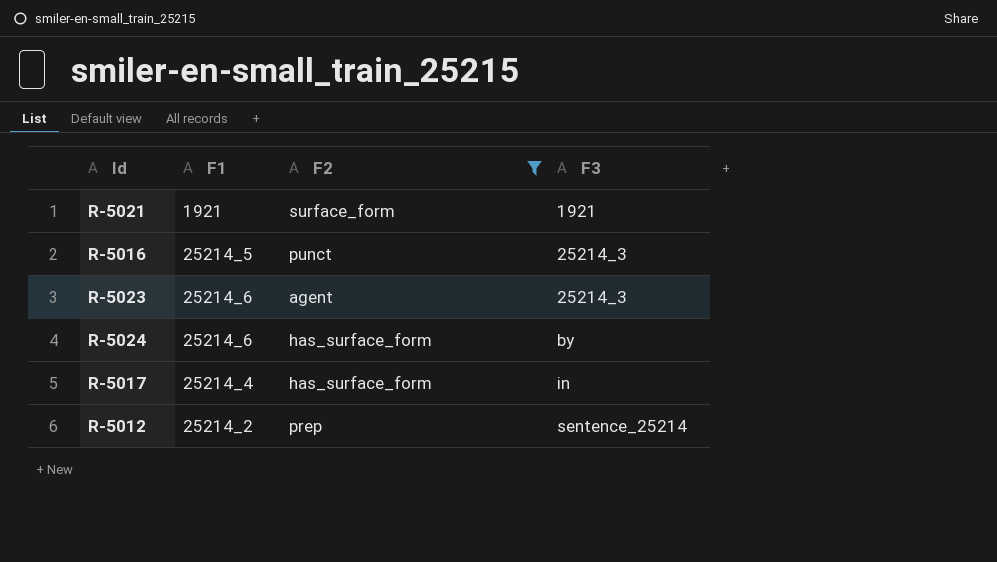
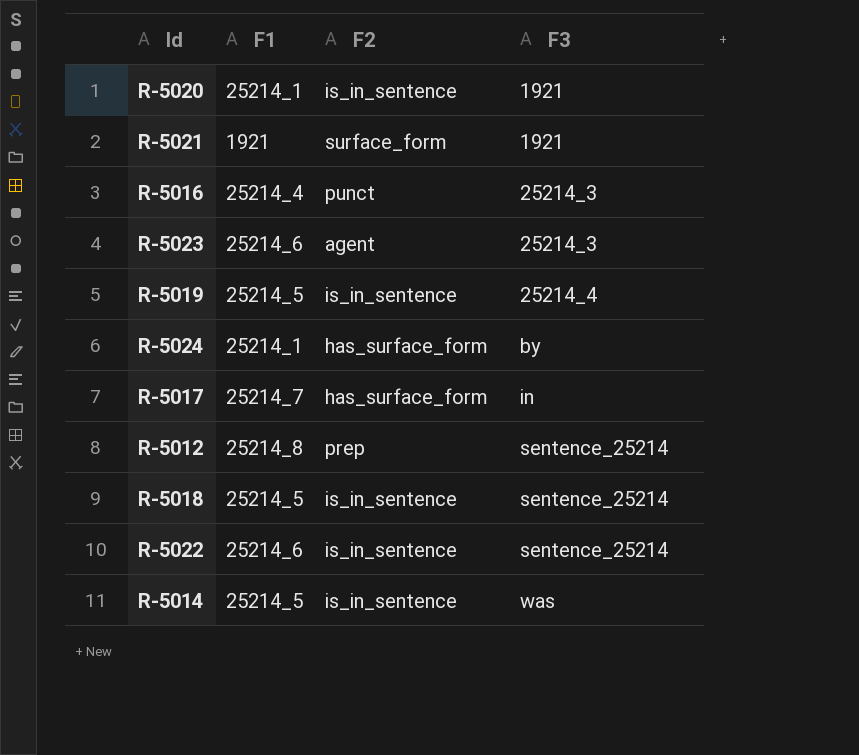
filter: F2 != is_in_sentence -> none
R-5016 | F1: 25214_5 -> 25214_4
R-5024 | F1: 25214_6 -> 25214_1
R-5017 | F1: 25214_4 -> 25214_7
R-5012 | F1: 25214_2 -> 25214_8

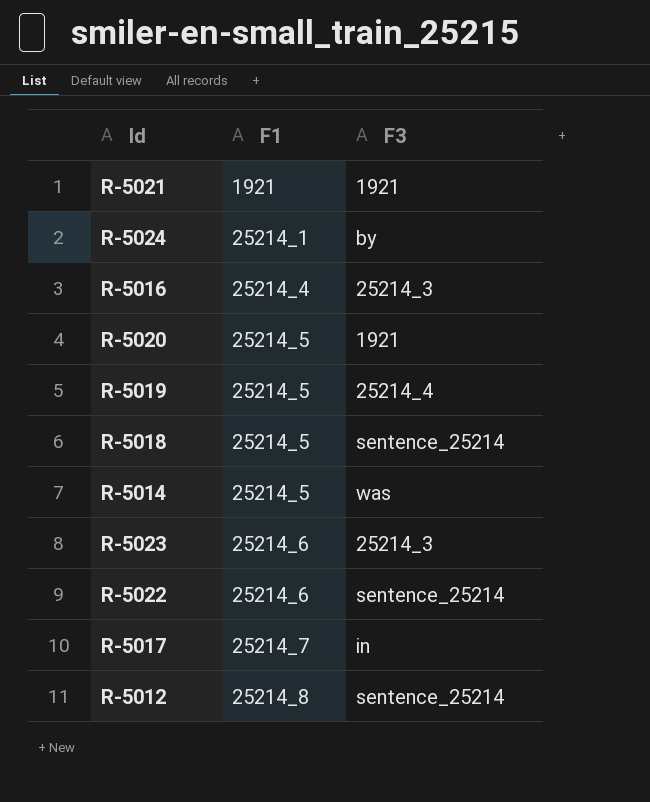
row order: F3 ascending -> F1 ascending
column F2 | position: 3 -> none
R-5020 | F1: 25214_1 -> 25214_5

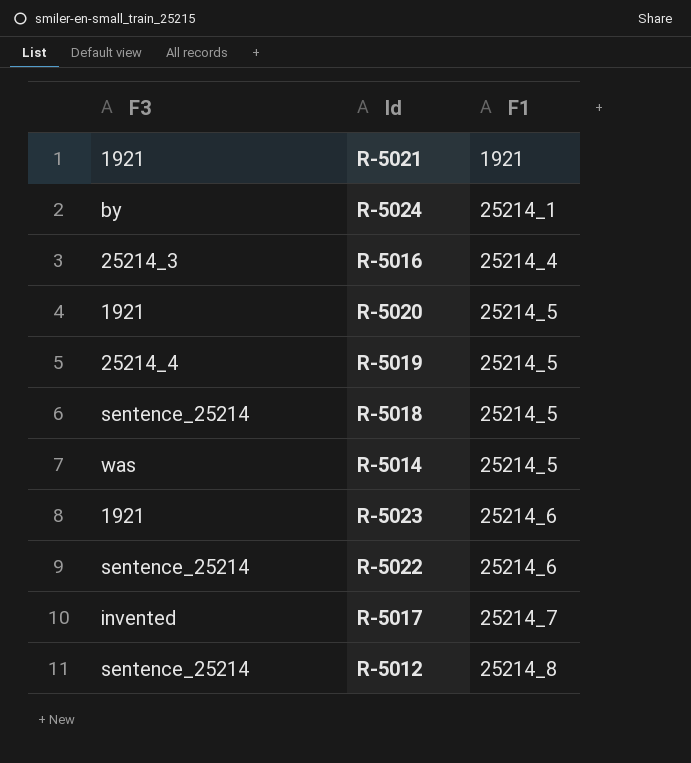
column F3 | position: 3 -> 1
R-5023 | F3: 25214_3 -> 1921
R-5017 | F3: in -> invented

